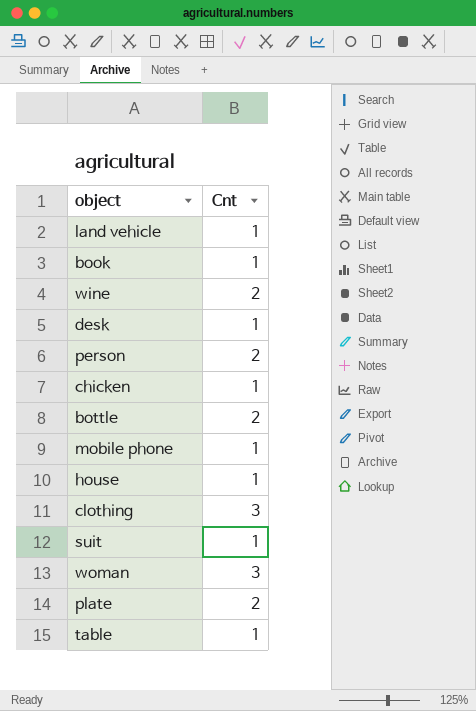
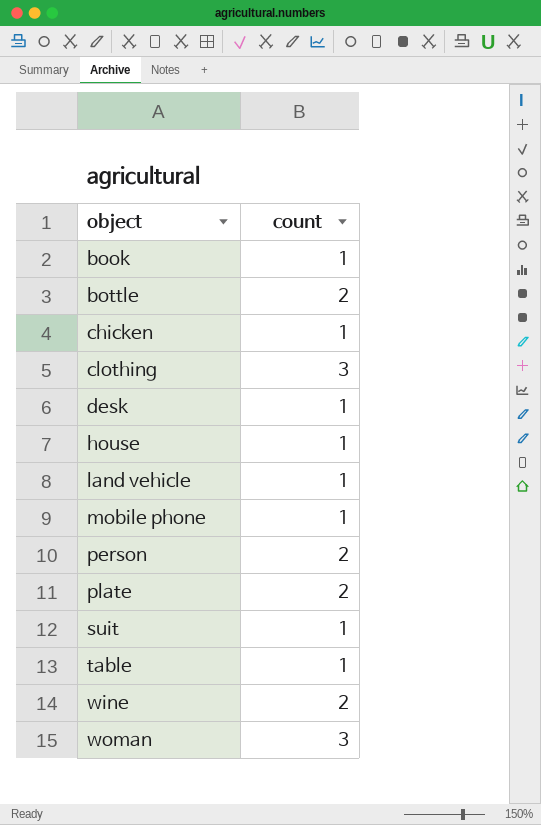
row order: none -> object ascending
column name: Cnt -> count

